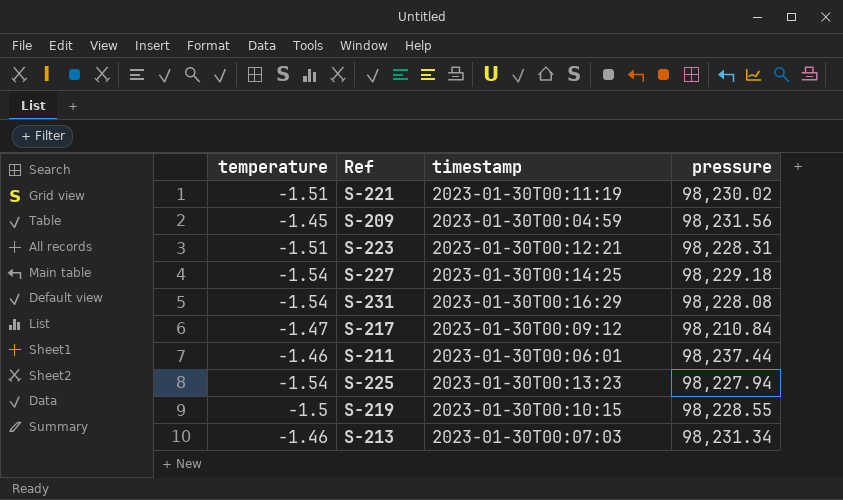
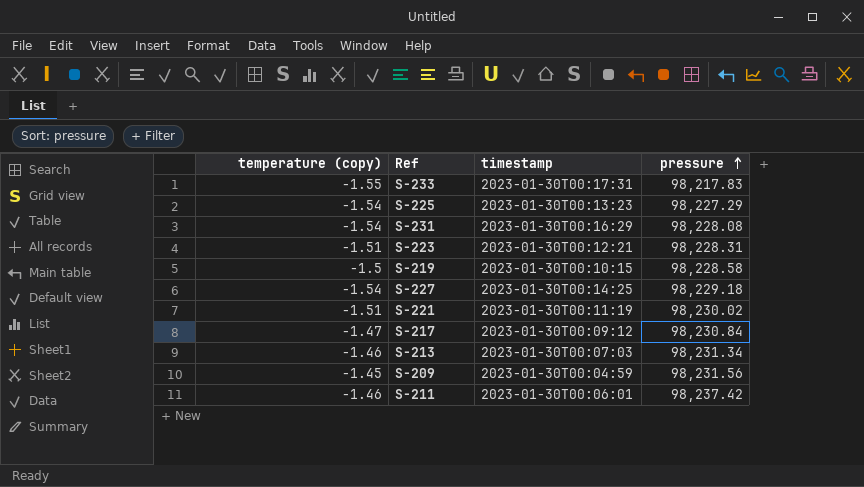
row order: none -> pressure ascending
column name: temperature -> temperature (copy)
row S-233: none -> -1.55 | 2023-01-30T00:17:31 | 98,217.83
S-225 | pressure: 98,227.94 -> 98,227.29
S-219 | pressure: 98,228.55 -> 98,228.58
S-217 | pressure: 98,210.84 -> 98,230.84
S-211 | pressure: 98,237.44 -> 98,237.42

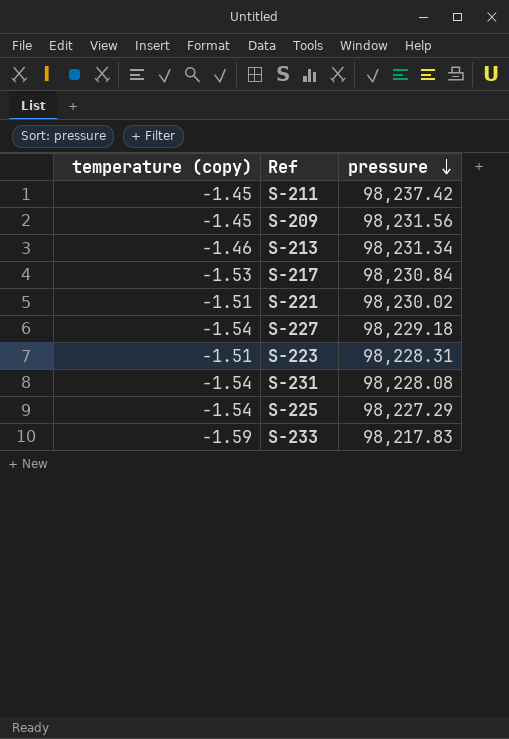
row order: pressure ascending -> pressure descending
column timestamp | position: 3 -> none
row S-219: -1.5 | 2023-01-30T00:10:15 | 98,228.58 -> none
S-211 | temperature (copy): -1.46 -> -1.45
S-217 | temperature (copy): -1.47 -> -1.53
S-233 | temperature (copy): -1.55 -> -1.59

